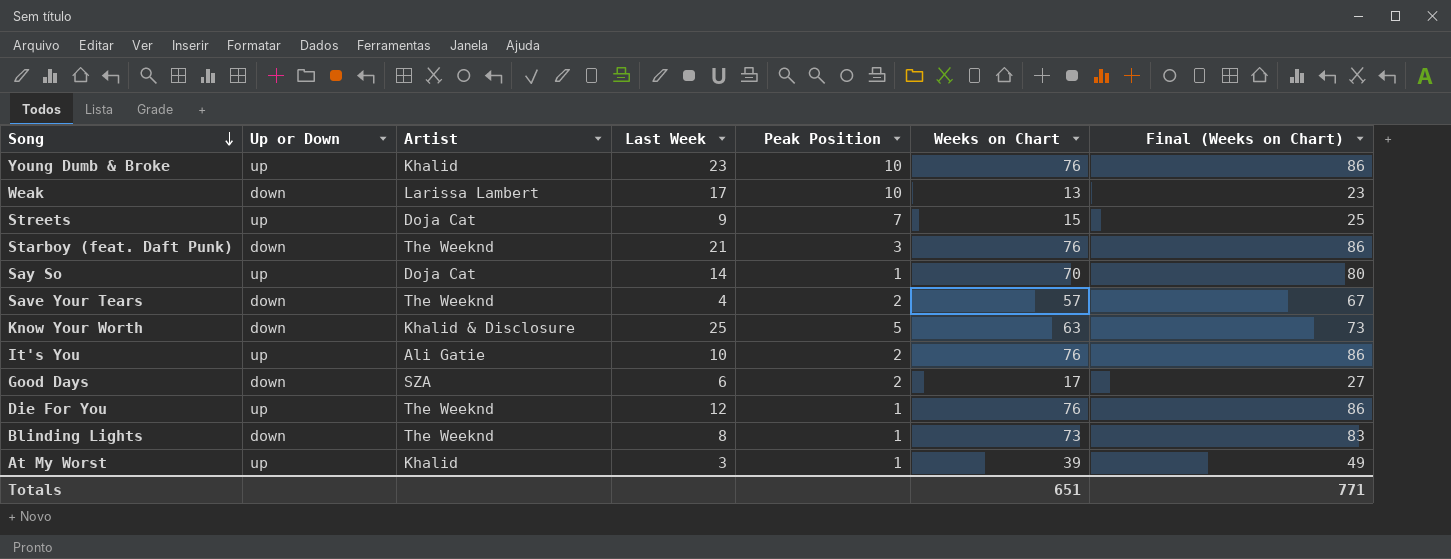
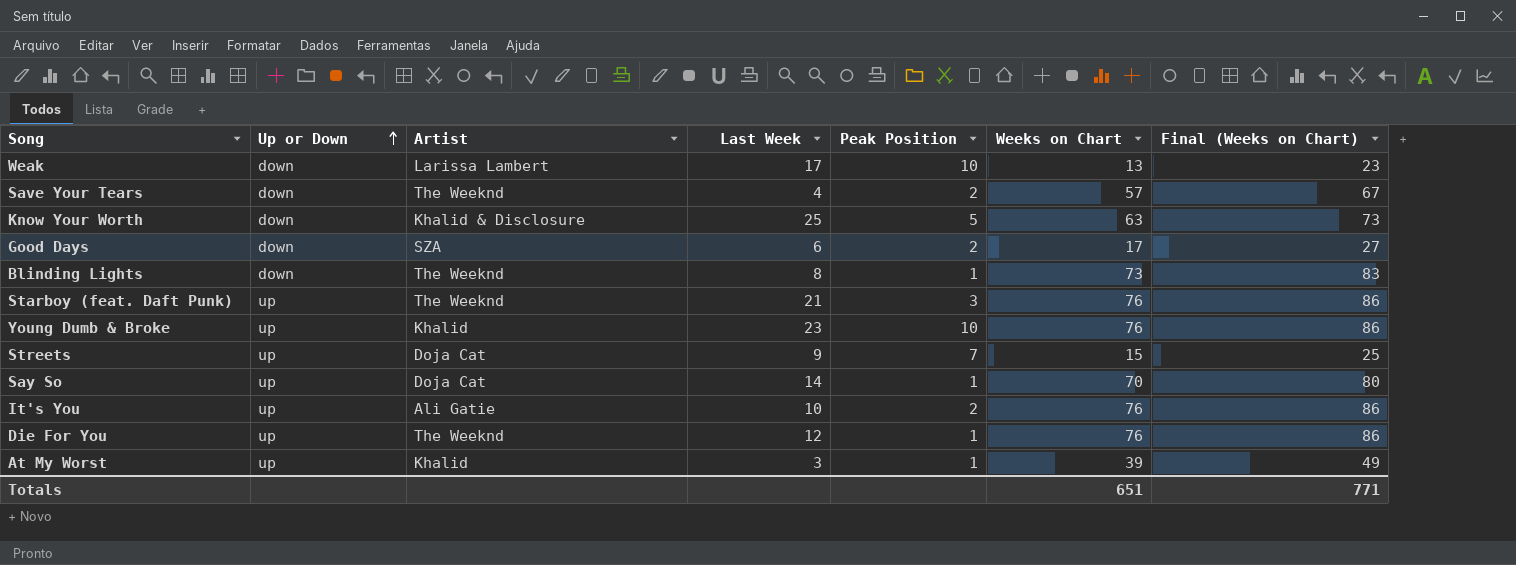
row order: Song descending -> Up or Down ascending
Starboy (feat. Daft Punk) | Up or Down: down -> up

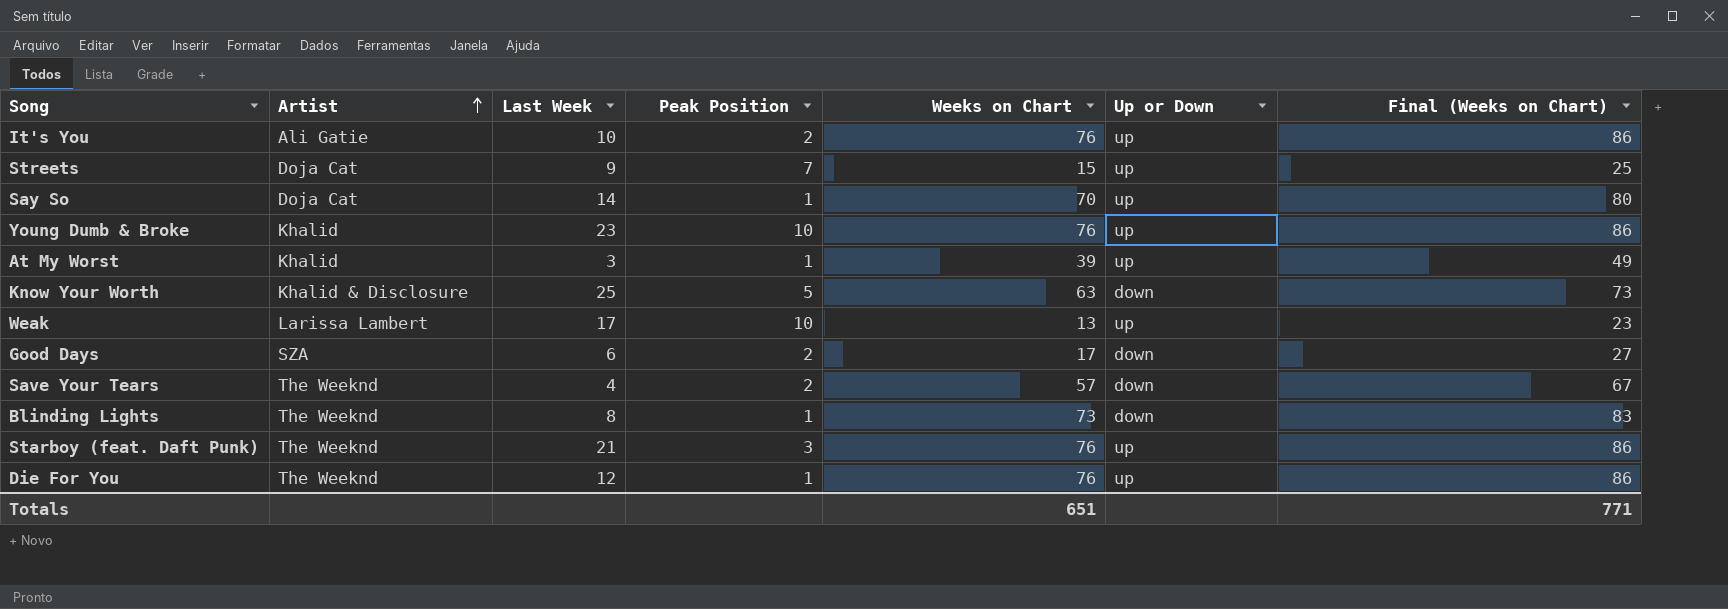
row order: Up or Down ascending -> Artist ascending
column Up or Down | position: 2 -> 6
Weak | Up or Down: down -> up

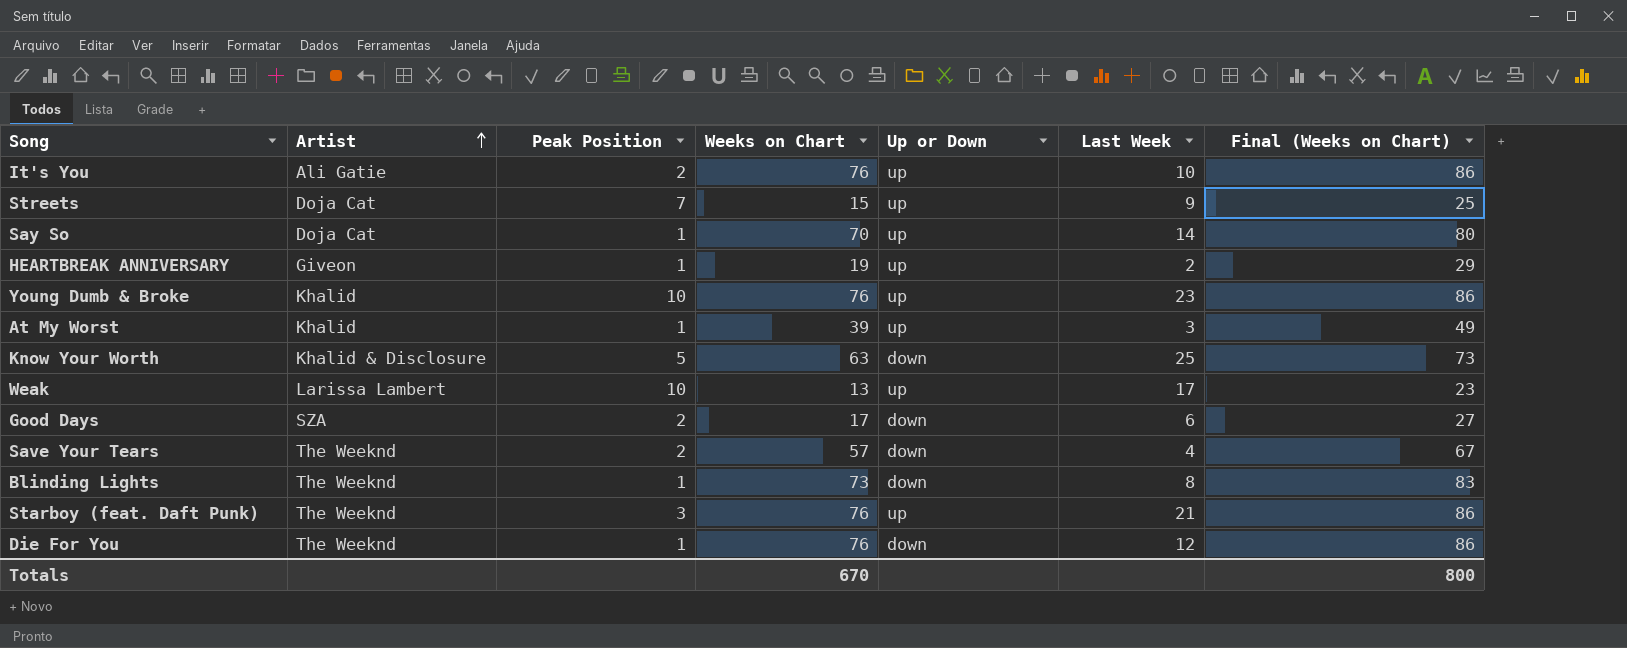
column Last Week | position: 3 -> 6
row HEARTBREAK ANNIVERSARY: none -> Giveon | 1 | 19 | up | 2 | 29
Die For You | Up or Down: up -> down
Totals | Weeks on Chart: 651 -> 670
Totals | Final (Weeks on Chart): 771 -> 800

